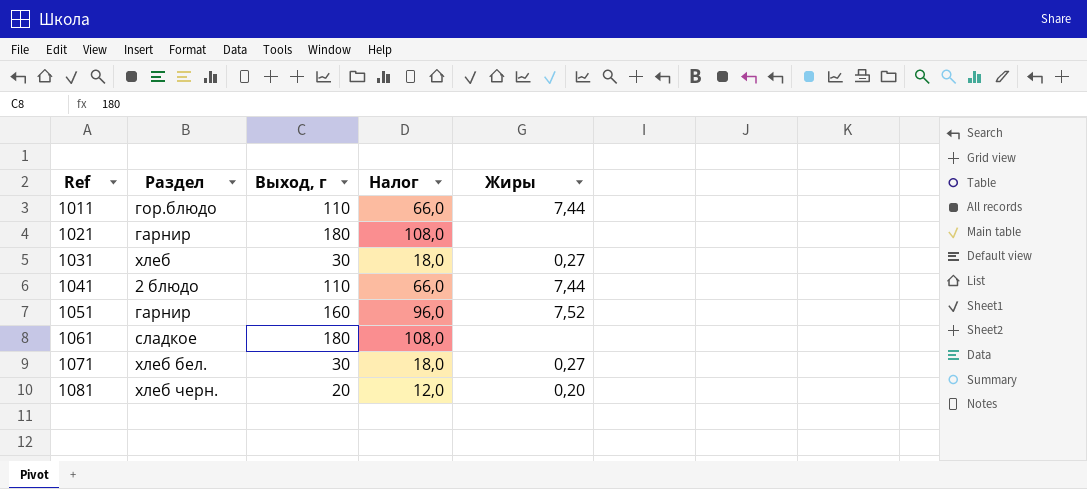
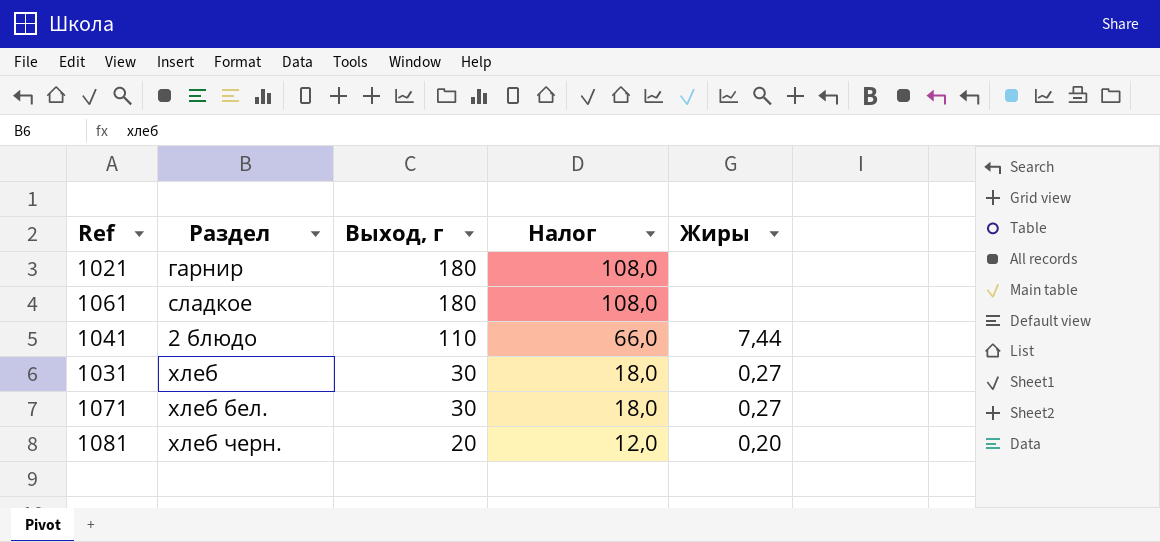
row order: Ref ascending -> Выход, г descending
row 1011: гор.блюдо | 110 | 66,0 | 7,44 -> none
row 1051: гарнир | 160 | 96,0 | 7,52 -> none

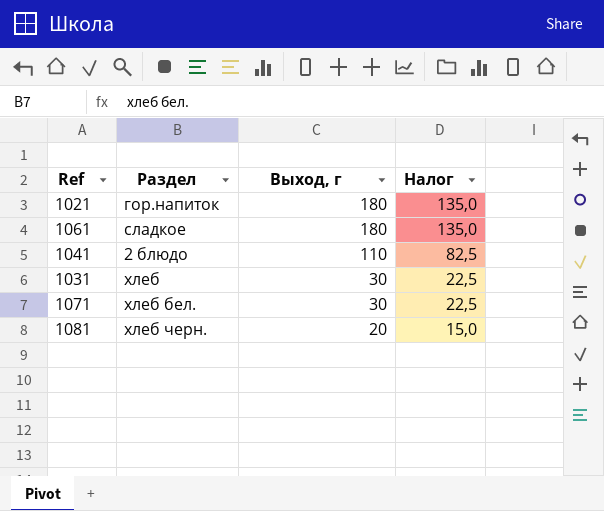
column Жиры | position: 5 -> none
column Налог | formula: [Выход, г] * 0,6 -> [Выход, г] * 0,75
1021 | Раздел: гарнир -> гор.напиток

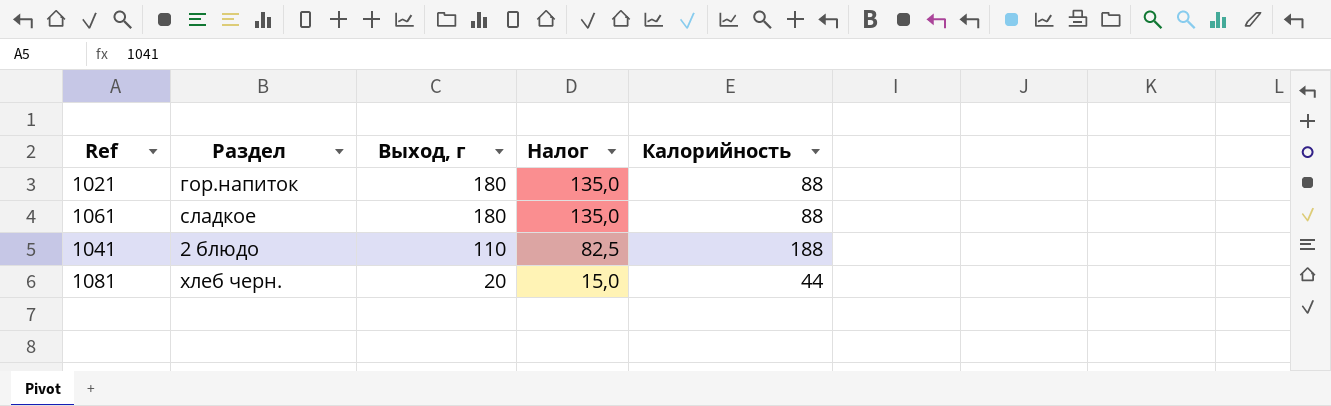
column Калорийность | position: none -> 5
row 1031: хлеб | 30 | 22,5 -> none
row 1071: хлеб бел. | 30 | 22,5 -> none

